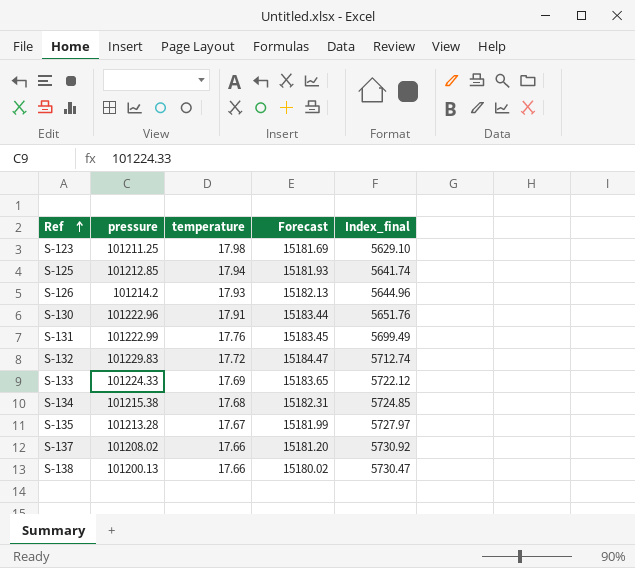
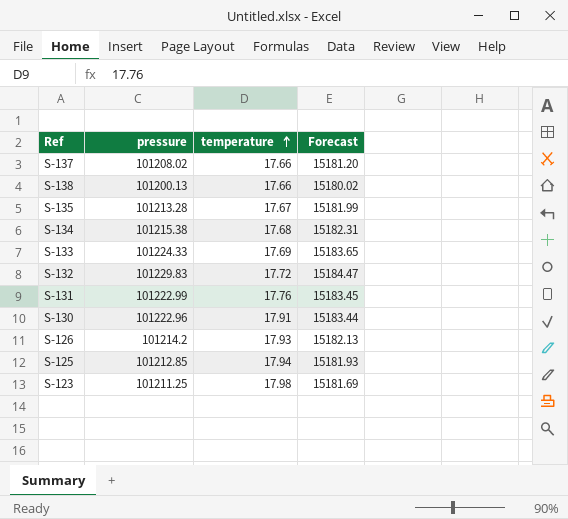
row order: Ref ascending -> temperature ascending
column Index_final | formula: [pressure] / [temperature] -> none

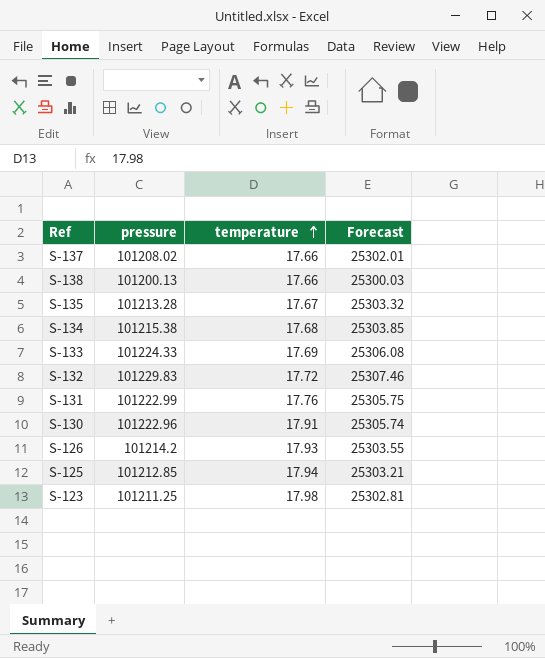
column Forecast | formula: [pressure] * 0.15 -> [pressure] * 0.25

